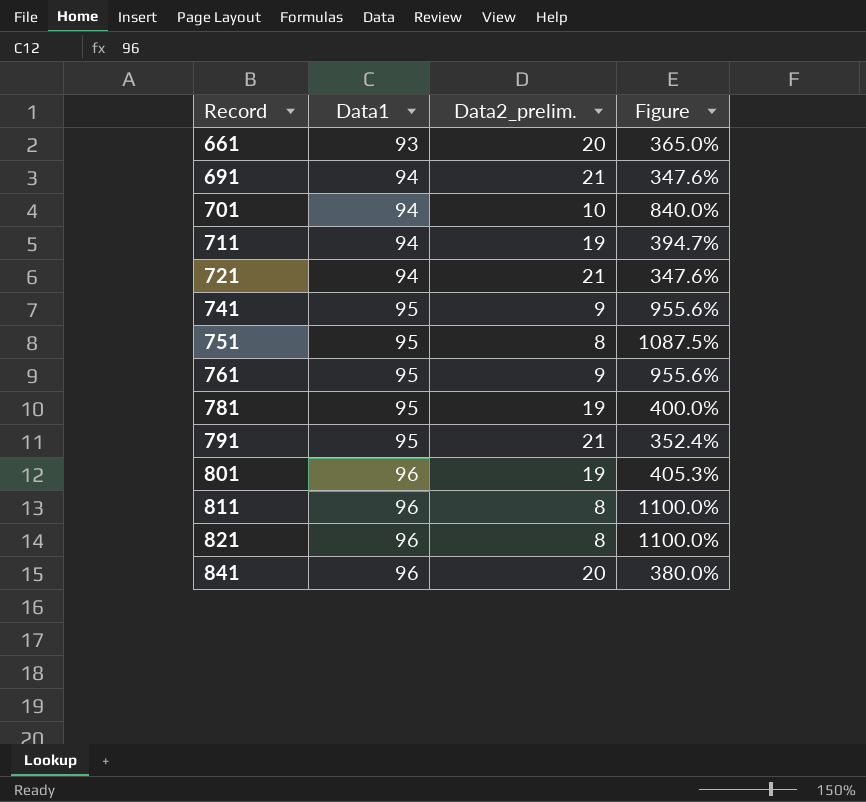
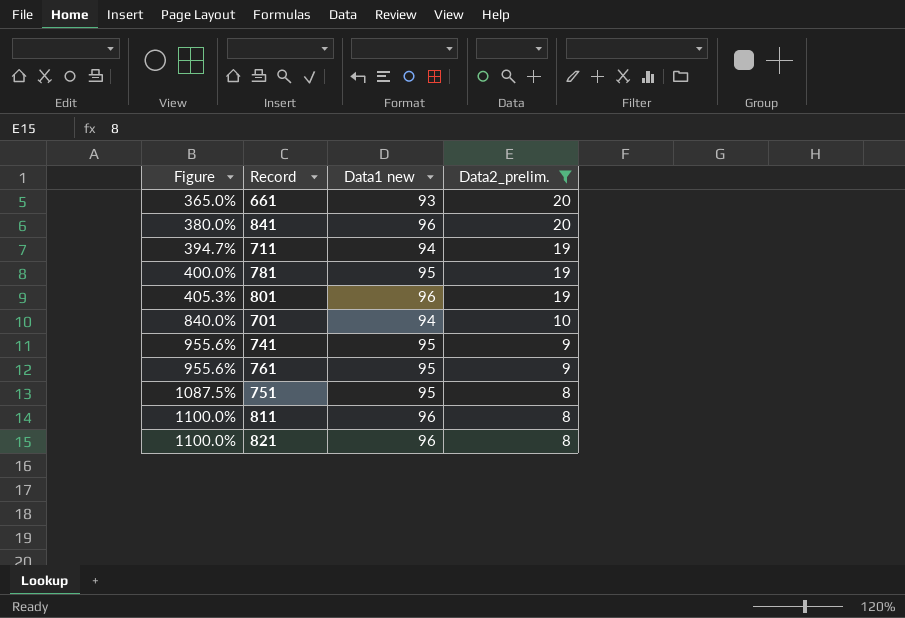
filter: none -> Data2_prelim. != 21
row order: Record ascending -> Figure ascending
column Figure | position: 4 -> 1
column name: Data1 -> Data1 new

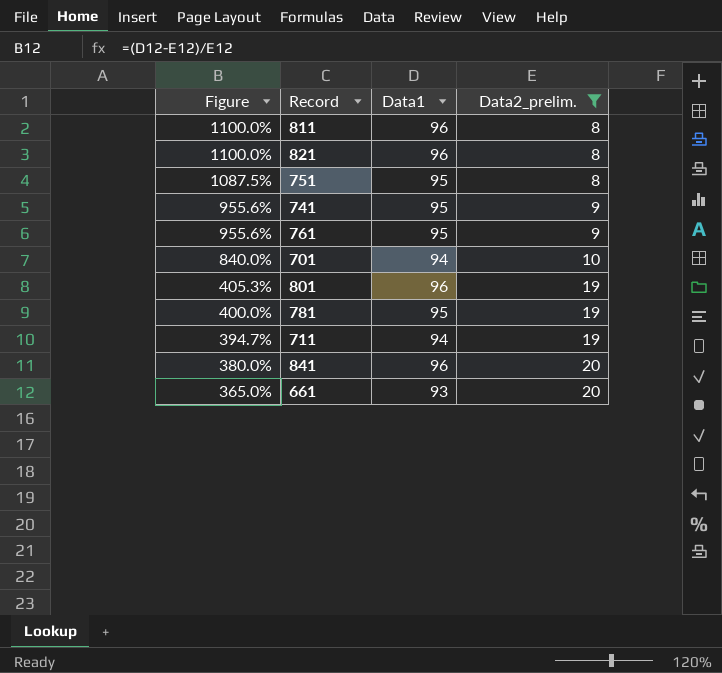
row order: Figure ascending -> Figure descending
column name: Data1 new -> Data1

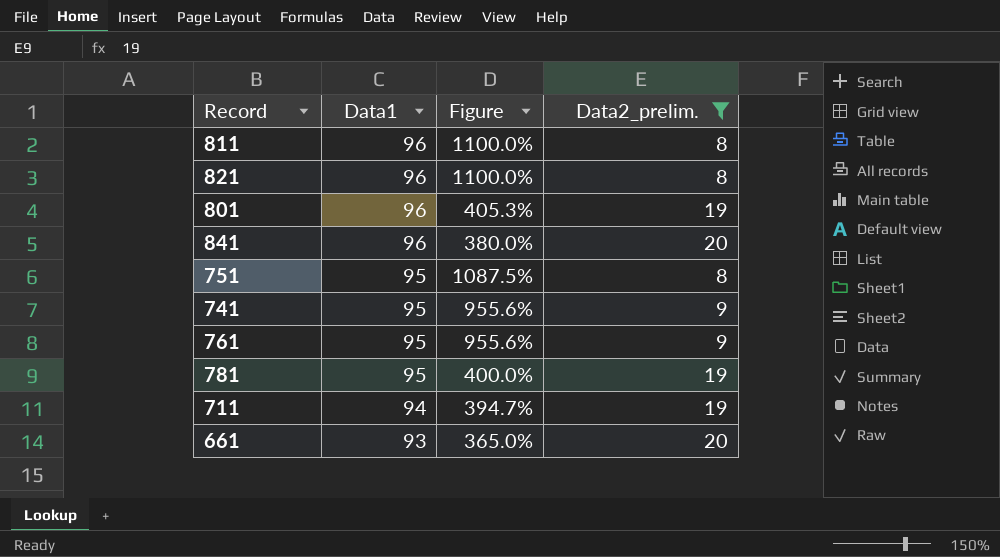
row order: Figure descending -> Data1 descending
column Figure | position: 1 -> 3
row 701: 840.0% | 94 | 10 -> none

